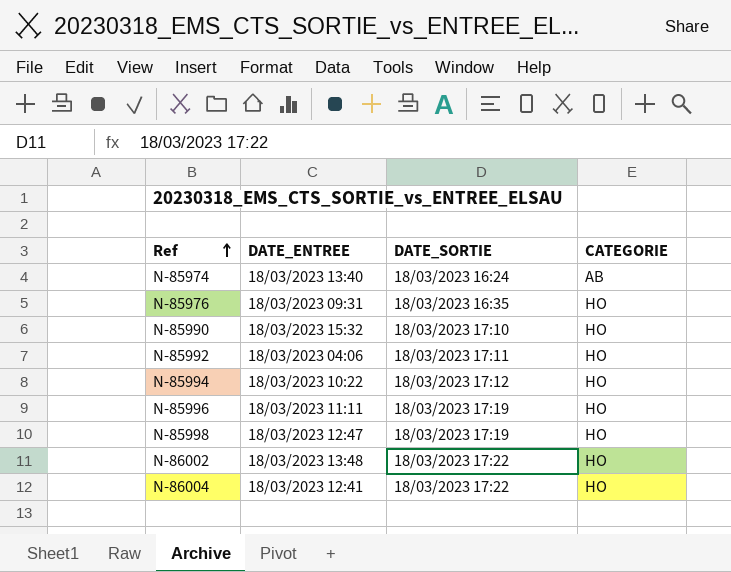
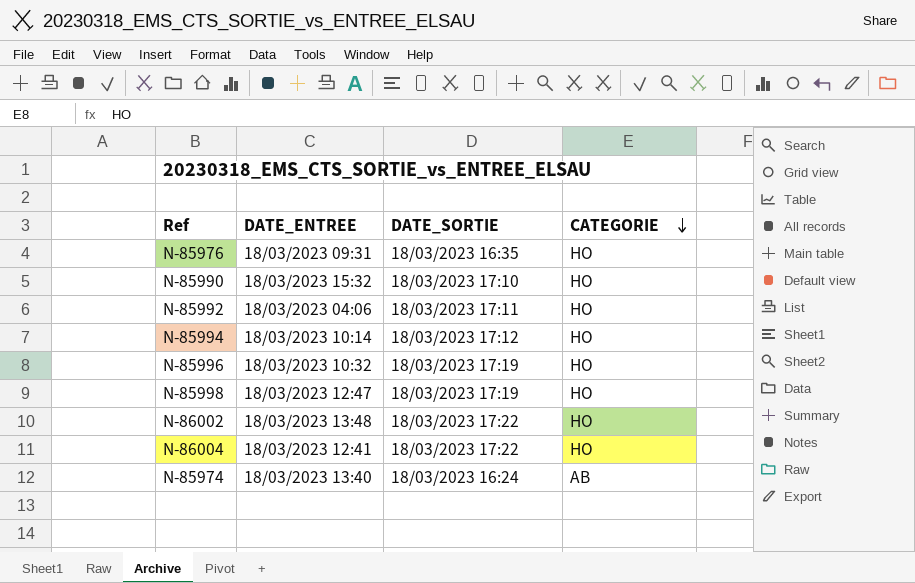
row order: Ref ascending -> CATEGORIE descending
N-85994 | DATE_ENTREE: 18/03/2023 10:22 -> 18/03/2023 10:14
N-85996 | DATE_ENTREE: 18/03/2023 11:11 -> 18/03/2023 10:32

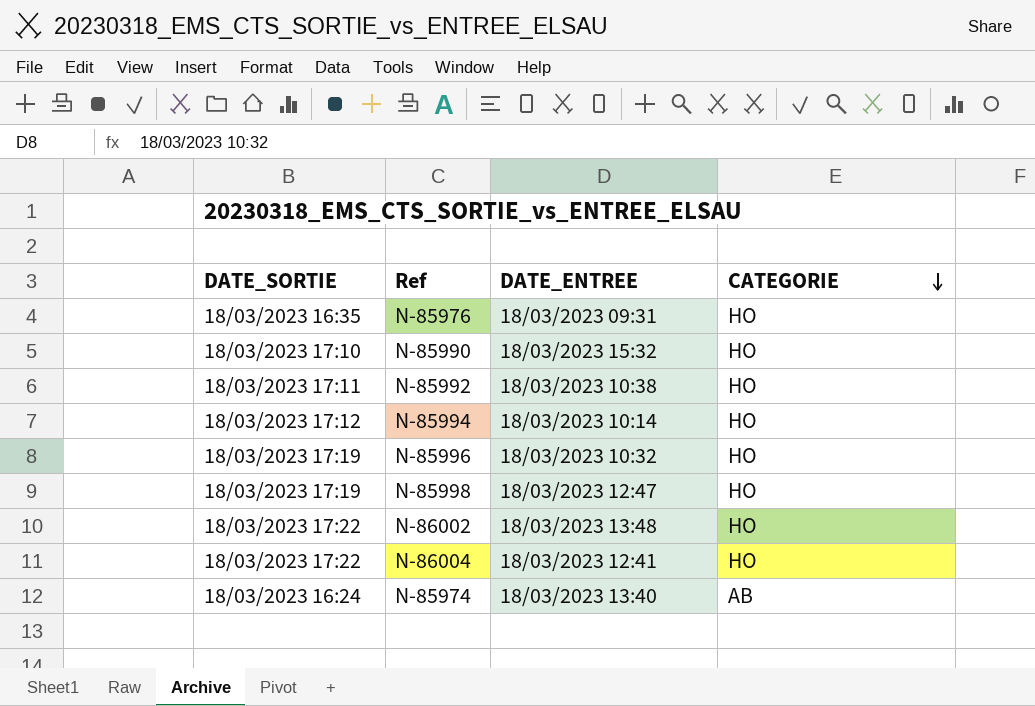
column DATE_SORTIE | position: 3 -> 1
N-85992 | DATE_ENTREE: 18/03/2023 04:06 -> 18/03/2023 10:38

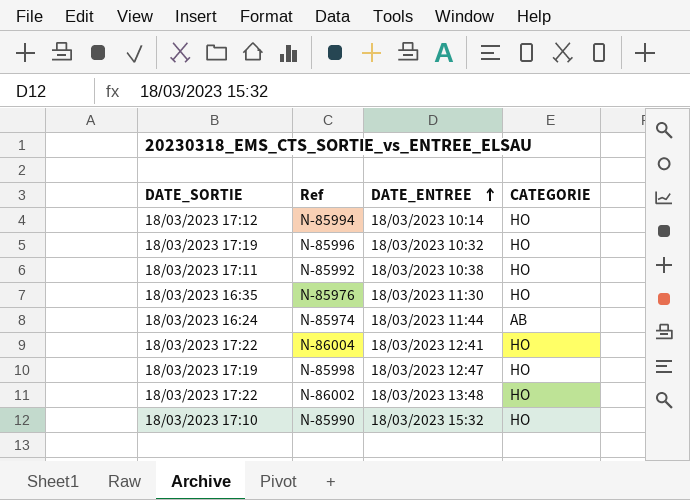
row order: CATEGORIE descending -> DATE_ENTREE ascending
N-85976 | DATE_ENTREE: 18/03/2023 09:31 -> 18/03/2023 11:30
N-85974 | DATE_ENTREE: 18/03/2023 13:40 -> 18/03/2023 11:44

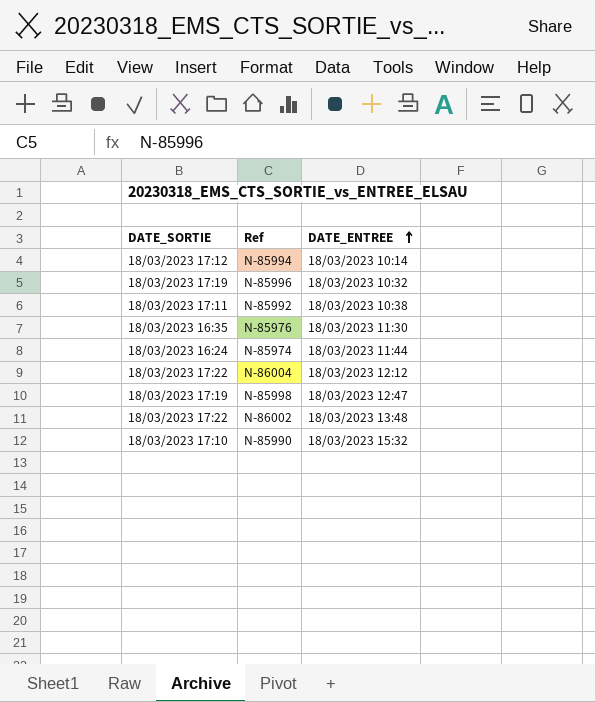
column CATEGORIE | position: 4 -> none
N-86004 | DATE_ENTREE: 18/03/2023 12:41 -> 18/03/2023 12:12

